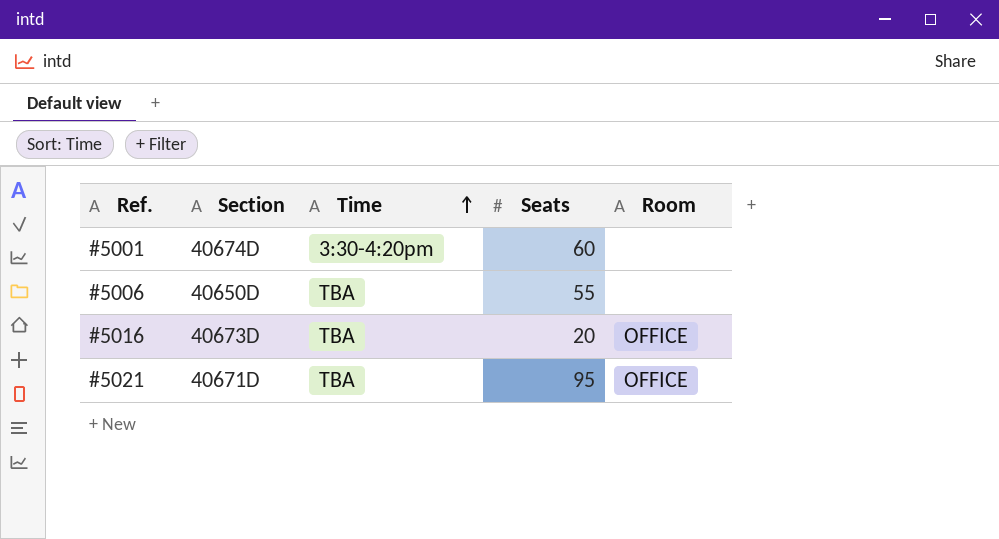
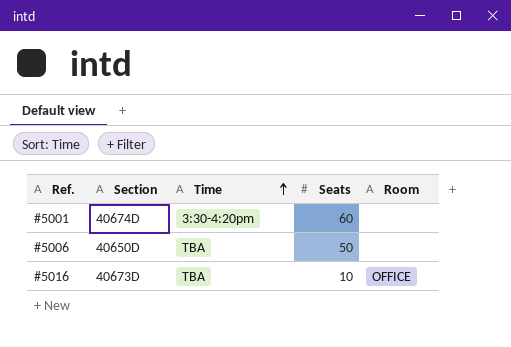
row #5021: 40671D | TBA | 95 | OFFICE -> none
#5006 | Seats: 55 -> 50
#5016 | Seats: 20 -> 10

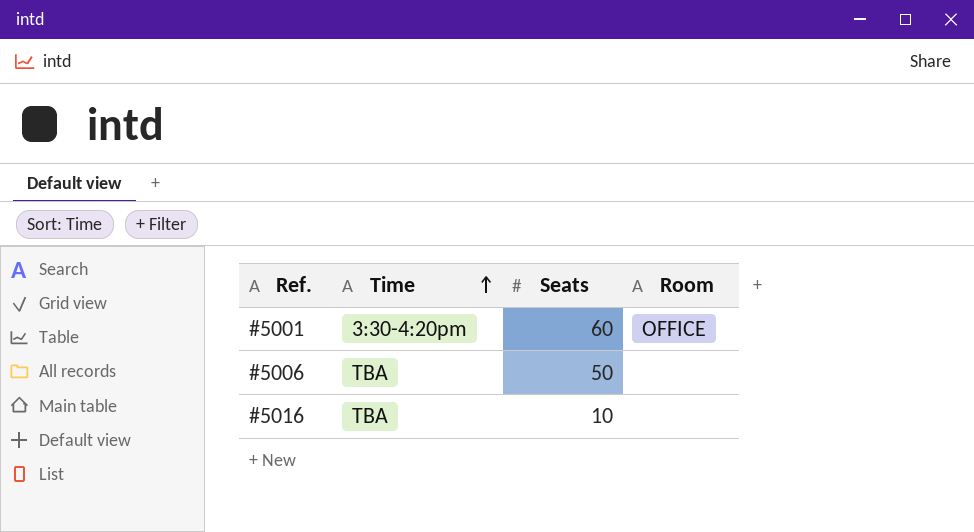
column Section | position: 2 -> none
#5001 | Room: none -> OFFICE
#5016 | Room: OFFICE -> none

